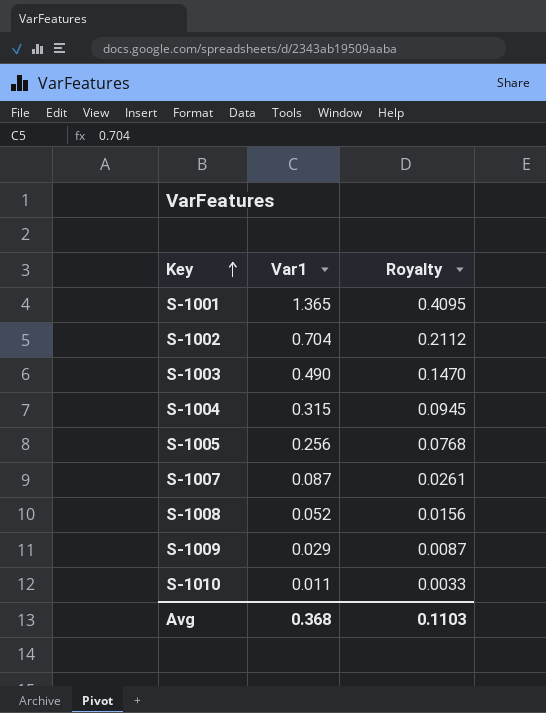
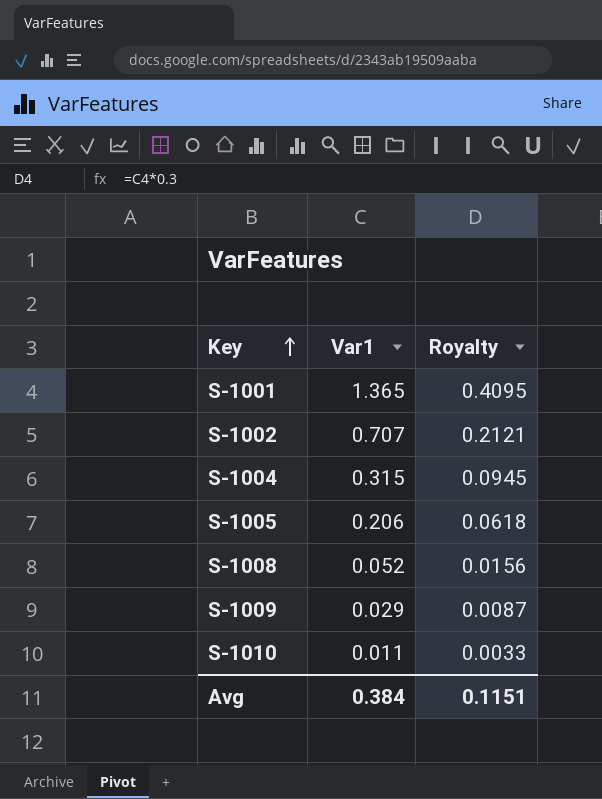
row S-1003: 0.490 | 0.1470 -> none
row S-1007: 0.087 | 0.0261 -> none
S-1002 | Var1: 0.704 -> 0.707
S-1002 | Royalty: 0.2112 -> 0.2121
S-1005 | Var1: 0.256 -> 0.206
S-1005 | Royalty: 0.0768 -> 0.0618
Avg | Var1: 0.368 -> 0.384
Avg | Royalty: 0.1103 -> 0.1151

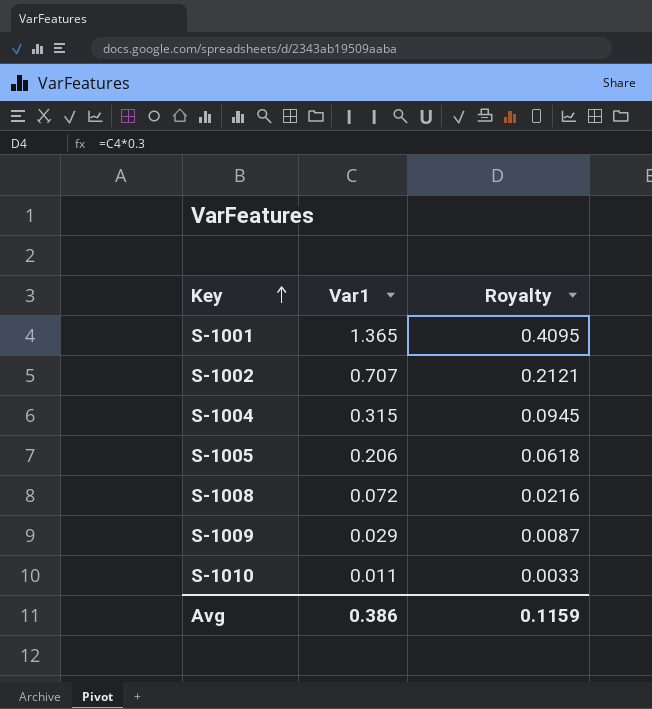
S-1008 | Var1: 0.052 -> 0.072
S-1008 | Royalty: 0.0156 -> 0.0216
Avg | Var1: 0.384 -> 0.386
Avg | Royalty: 0.1151 -> 0.1159

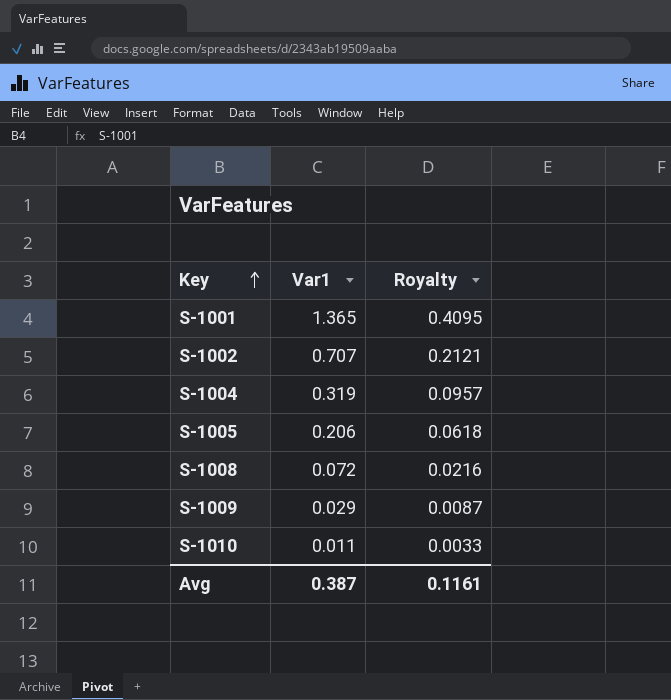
S-1004 | Var1: 0.315 -> 0.319
S-1004 | Royalty: 0.0945 -> 0.0957
Avg | Var1: 0.386 -> 0.387
Avg | Royalty: 0.1159 -> 0.1161

